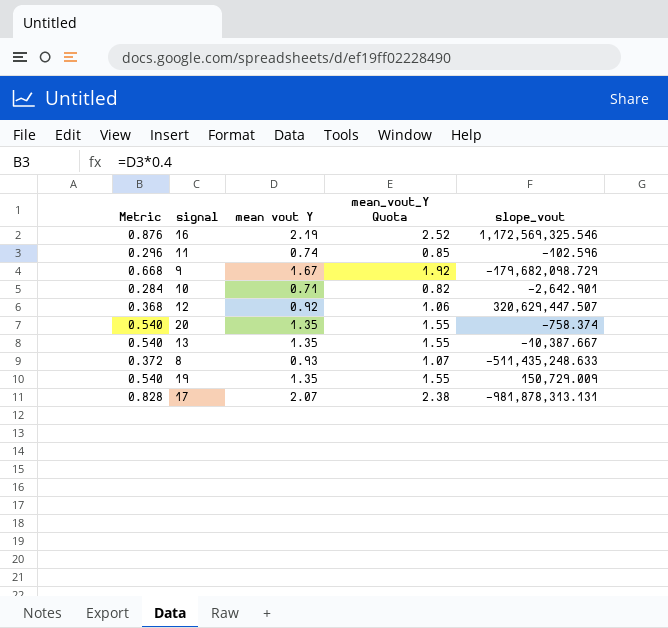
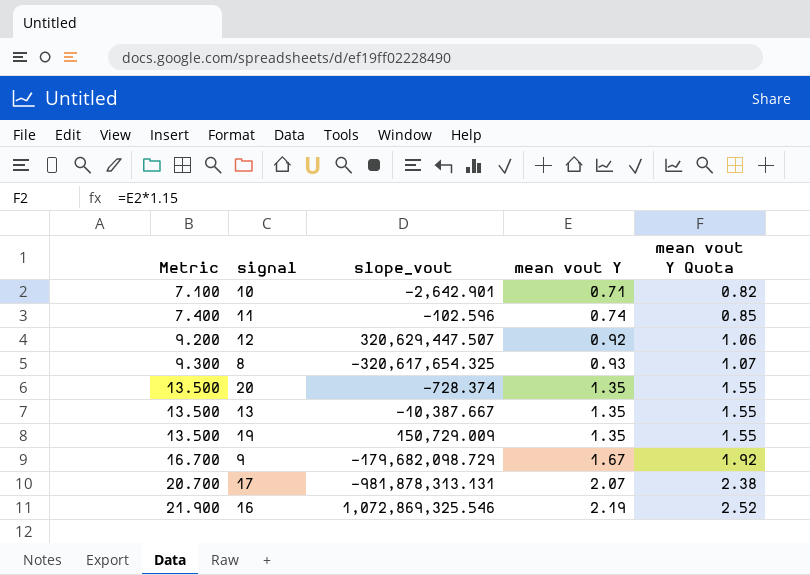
row order: none -> Metric ascending
column Metric | formula: [mean vout Y] * 0.4 -> [mean vout Y] * 10
column slope_vout | position: 5 -> 3
column name: mean_vout_Y Quota -> mean vout Y Quota
8 | slope_vout: -511,435,248.633 -> -320,617,654.325
20 | slope_vout: -758.374 -> -728.374
16 | slope_vout: 1,172,569,325.546 -> 1,072,869,325.546

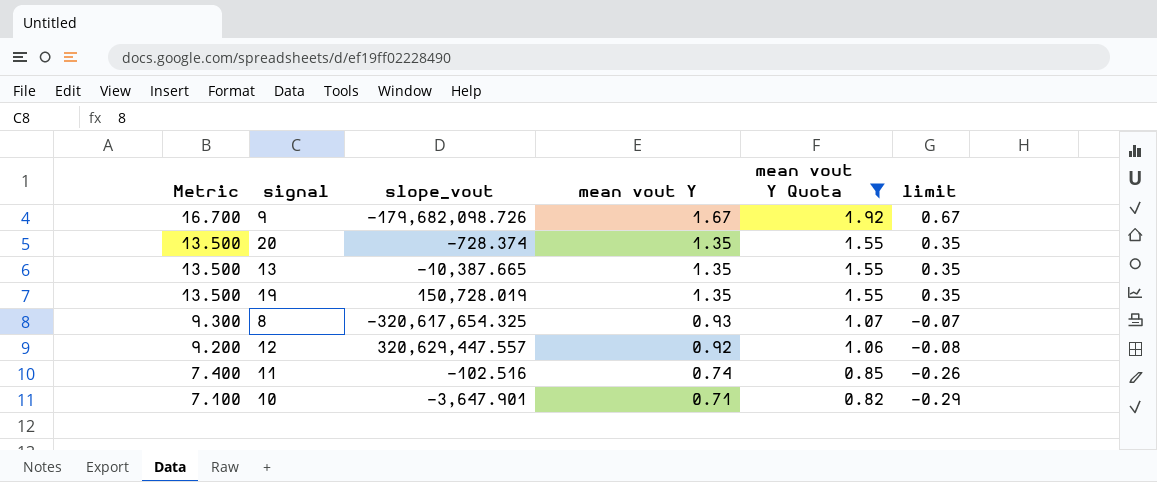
filter: none -> mean vout Y Quota <= 1.92
row order: Metric ascending -> Metric descending
column limit | formula: none -> [mean vout Y] - 1
9 | slope_vout: -179,682,098.729 -> -179,682,098.726
13 | slope_vout: -10,387.667 -> -10,387.665
19 | slope_vout: 150,729.009 -> 150,728.019
12 | slope_vout: 320,629,447.507 -> 320,629,447.557
11 | slope_vout: -102.596 -> -102.516
10 | slope_vout: -2,642.901 -> -3,647.901

